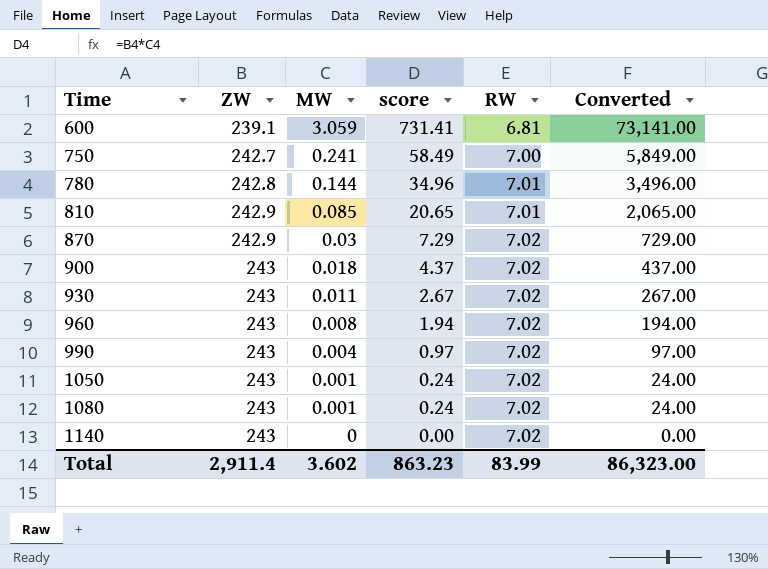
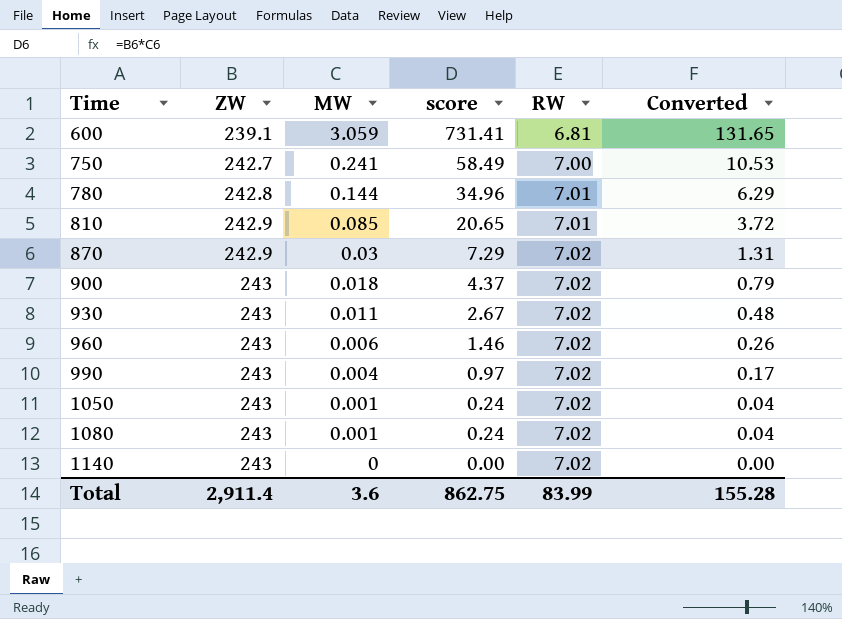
column Converted | formula: [score] * 100 -> [score] * 0.18
960 | MW: 0.008 -> 0.006
960 | score: 1.94 -> 1.46
Total | MW: 3.602 -> 3.6
Total | score: 863.23 -> 862.75
Total | Converted: 86,323.00 -> 155.28

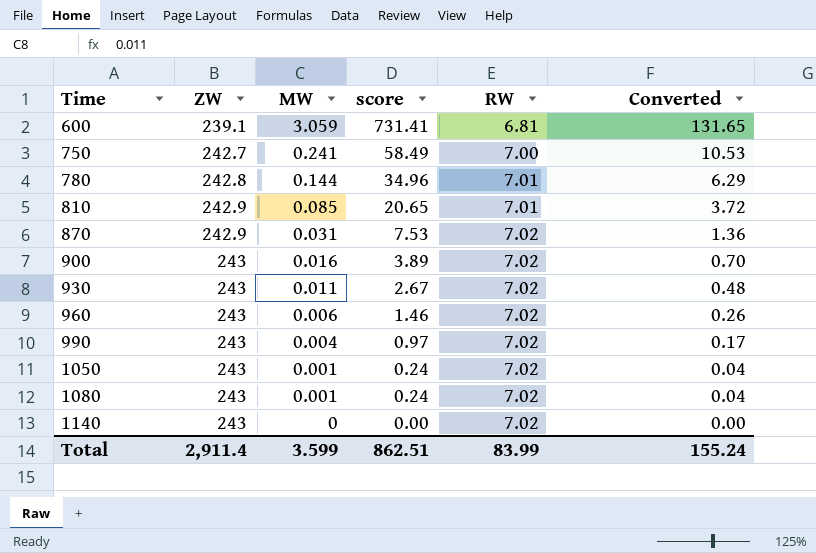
870 | MW: 0.03 -> 0.031
870 | score: 7.29 -> 7.53
870 | Converted: 1.31 -> 1.36
900 | MW: 0.018 -> 0.016
900 | score: 4.37 -> 3.89
900 | Converted: 0.79 -> 0.70
Total | MW: 3.6 -> 3.599
Total | score: 862.75 -> 862.51
Total | Converted: 155.28 -> 155.24

